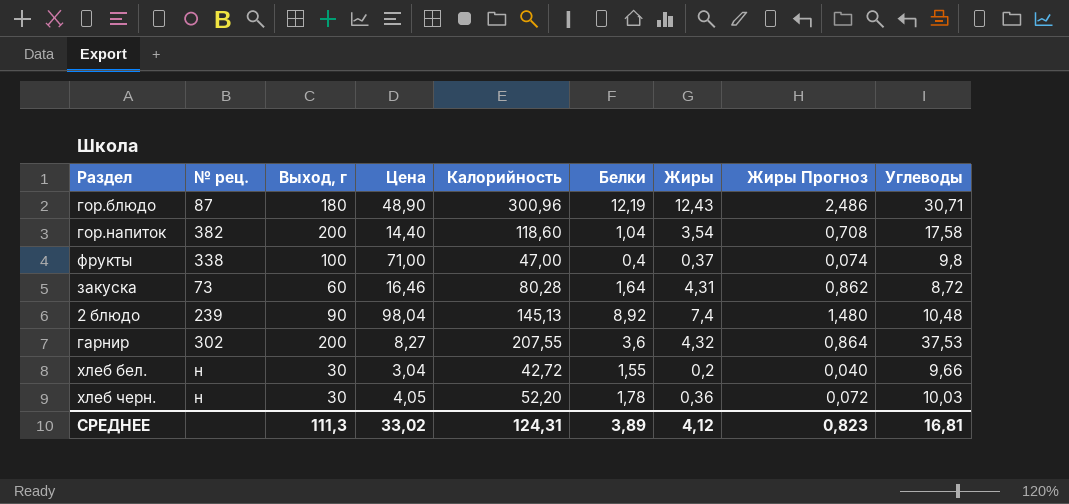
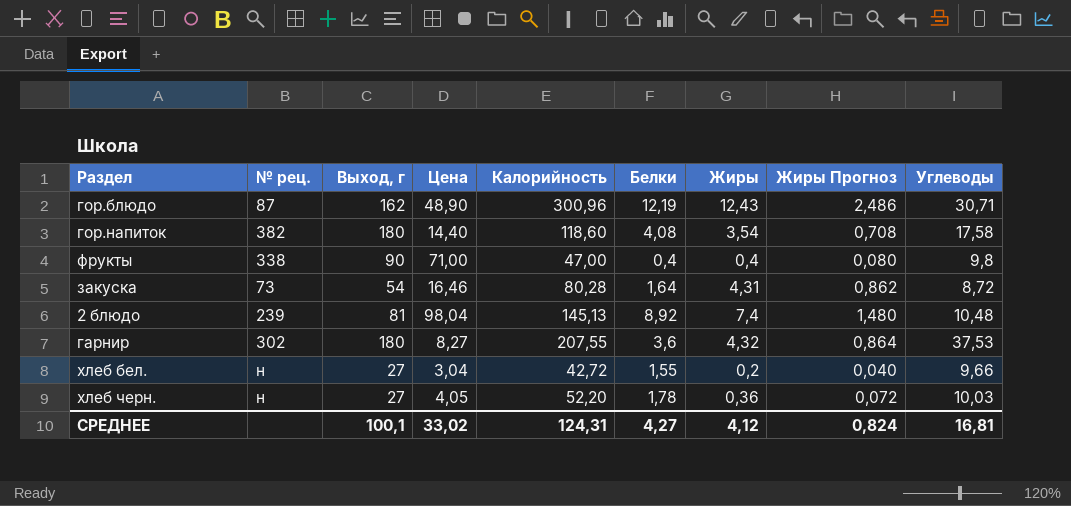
гор.блюдо | Выход, г: 180 -> 162
гор.напиток | Выход, г: 200 -> 180
гор.напиток | Белки: 1,04 -> 4,08
фрукты | Выход, г: 100 -> 90
фрукты | Жиры: 0,37 -> 0,4
фрукты | Жиры Прогноз: 0,074 -> 0,080
закуска | Выход, г: 60 -> 54
2 блюдо | Выход, г: 90 -> 81
гарнир | Выход, г: 200 -> 180
хлеб бел. | Выход, г: 30 -> 27
хлеб черн. | Выход, г: 30 -> 27
СРЕДНЕЕ | Выход, г: 111,3 -> 100,1
СРЕДНЕЕ | Белки: 3,89 -> 4,27
СРЕДНЕЕ | Жиры Прогноз: 0,823 -> 0,824

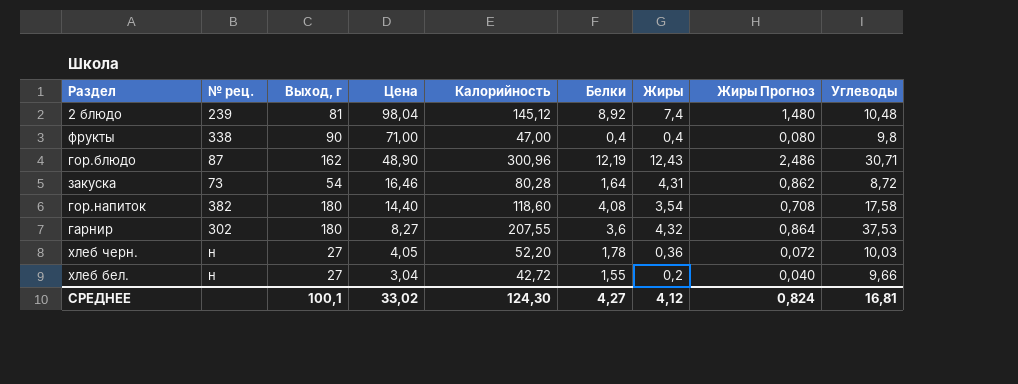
row order: none -> Цена descending
2 блюдо | Калорийность: 145,13 -> 145,12
СРЕДНЕЕ | Калорийность: 124,31 -> 124,30

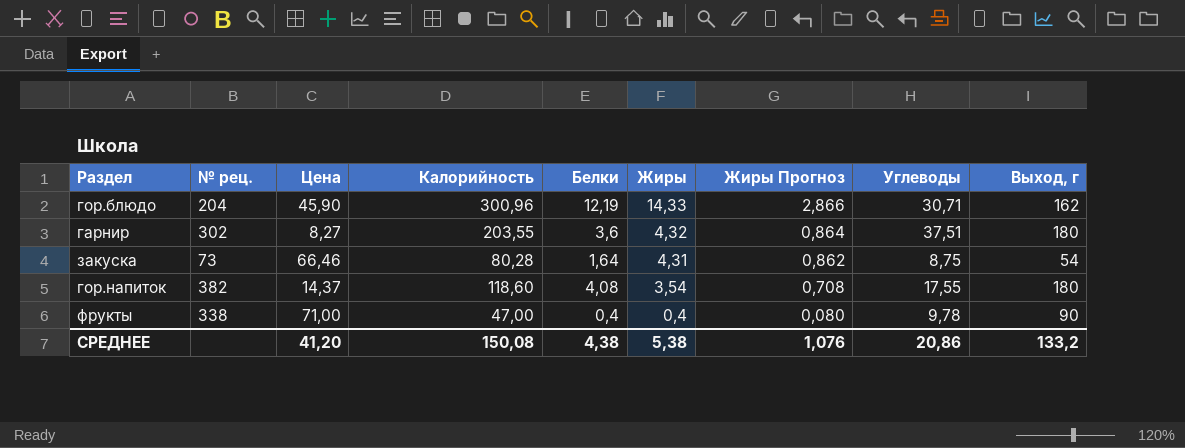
row order: Цена descending -> Жиры descending
column Выход, г | position: 3 -> 9
row 2 блюдо: 239 | 81 | 98,04 | 145,12 | 8,92 | 7,4 | 1,480 | 10,48 -> none
row хлеб черн.: н | 27 | 4,05 | 52,20 | 1,78 | 0,36 | 0,072 | 10,03 -> none
row хлеб бел.: н | 27 | 3,04 | 42,72 | 1,55 | 0,2 | 0,040 | 9,66 -> none
гор.блюдо | № рец.: 87 -> 204
гор.блюдо | Цена: 48,90 -> 45,90
гор.блюдо | Жиры: 12,43 -> 14,33
гор.блюдо | Жиры Прогноз: 2,486 -> 2,866
гарнир | Калорийность: 207,55 -> 203,55
гарнир | Углеводы: 37,53 -> 37,51
закуска | Цена: 16,46 -> 66,46
закуска | Углеводы: 8,72 -> 8,75
гор.напиток | Цена: 14,40 -> 14,37
гор.напиток | Углеводы: 17,58 -> 17,55
фрукты | Углеводы: 9,8 -> 9,78
СРЕДНЕЕ | Цена: 33,02 -> 41,20
СРЕДНЕЕ | Калорийность: 124,30 -> 150,08
СРЕДНЕЕ | Белки: 4,27 -> 4,38
СРЕДНЕЕ | Жиры: 4,12 -> 5,38
СРЕДНЕЕ | Жиры Прогноз: 0,824 -> 1,076
СРЕДНЕЕ | Углеводы: 16,81 -> 20,86
СРЕДНЕЕ | Выход, г: 100,1 -> 133,2

